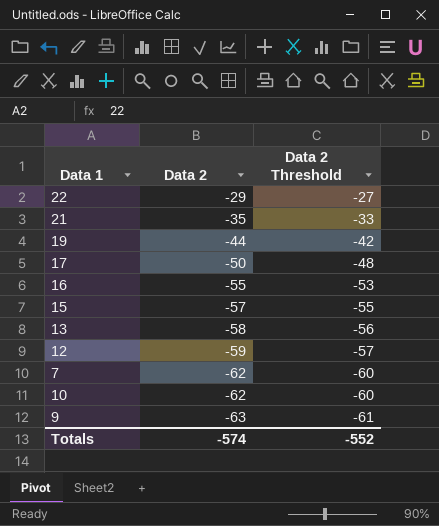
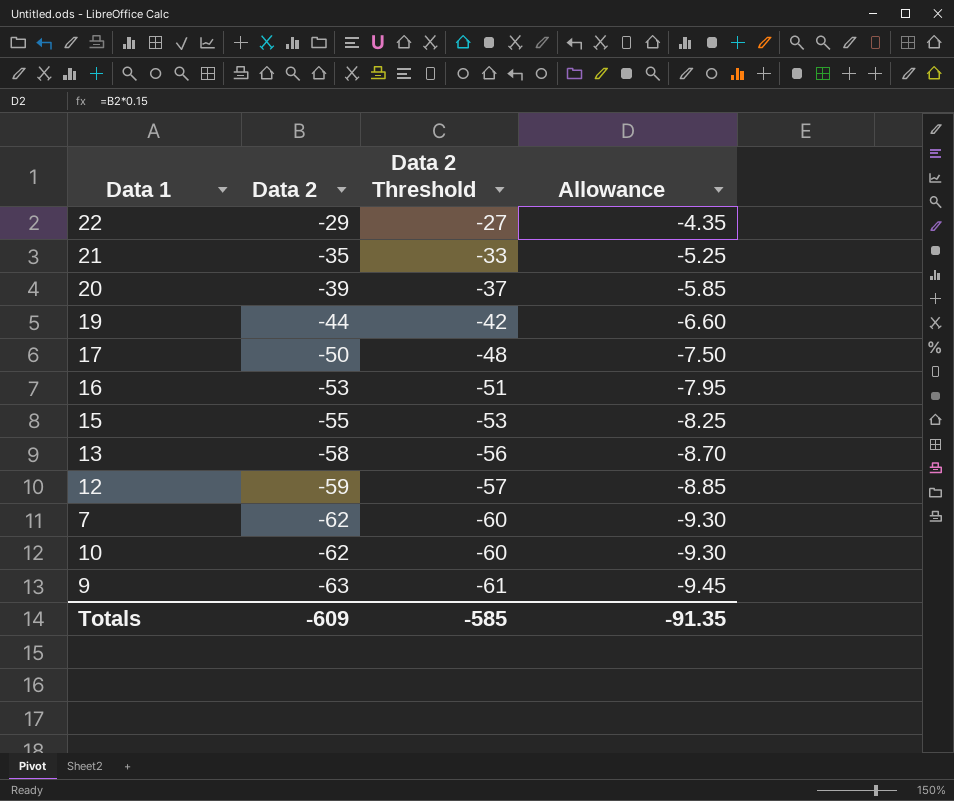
column Allowance | formula: none -> [Data 2] * 0.15
row 20: none -> -39 | -37 | -5.85
16 | Data 2: -55 -> -53
16 | Data 2 Threshold: -53 -> -51
15 | Data 2: -57 -> -55
15 | Data 2 Threshold: -55 -> -53
Totals | Data 2: -574 -> -609
Totals | Data 2 Threshold: -552 -> -585

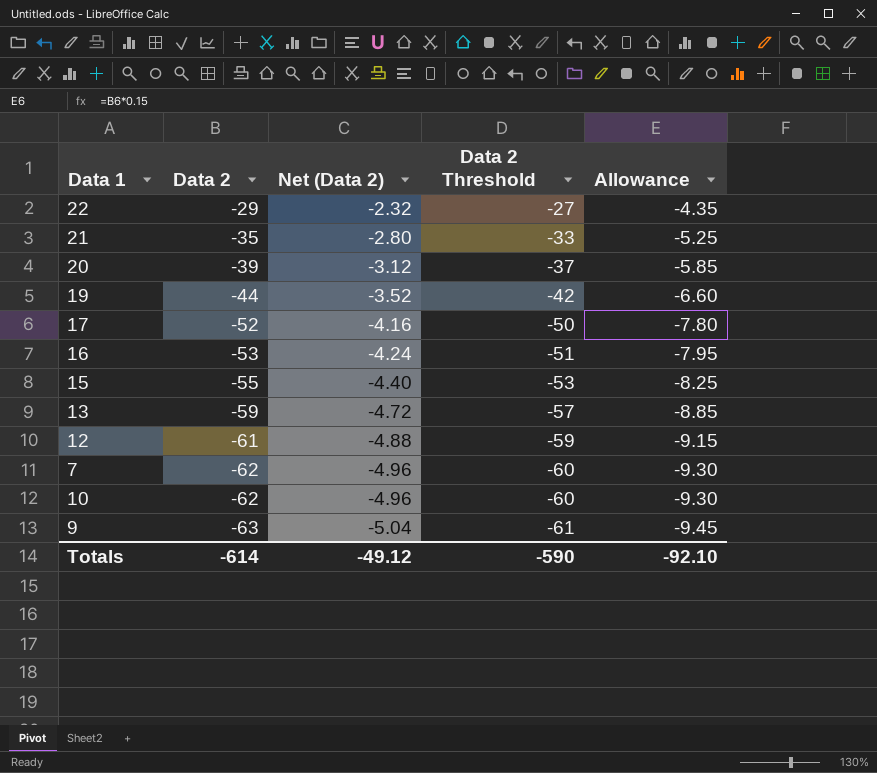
column Net (Data 2) | formula: none -> [Data 2] * 0.08
17 | Data 2: -50 -> -52
17 | Data 2 Threshold: -48 -> -50
17 | Allowance: -7.50 -> -7.80
13 | Data 2: -58 -> -59
13 | Data 2 Threshold: -56 -> -57
13 | Allowance: -8.70 -> -8.85
12 | Data 2: -59 -> -61
12 | Data 2 Threshold: -57 -> -59
12 | Allowance: -8.85 -> -9.15
Totals | Data 2: -609 -> -614
Totals | Data 2 Threshold: -585 -> -590
Totals | Allowance: -91.35 -> -92.10

